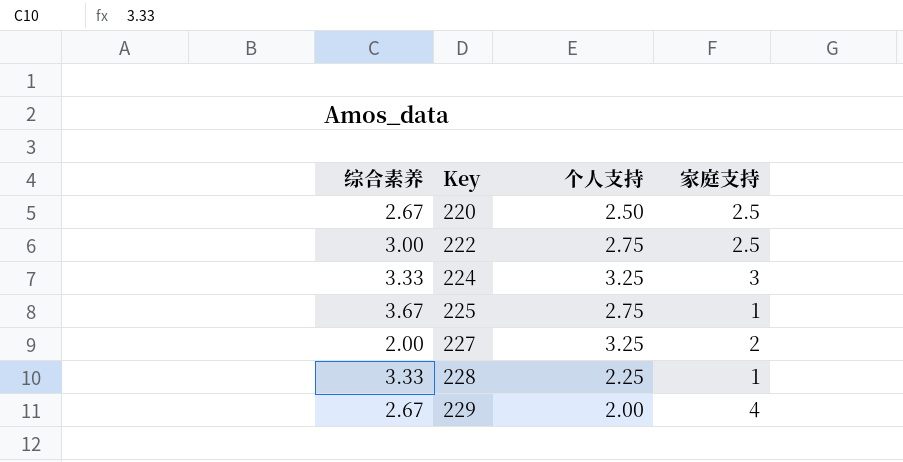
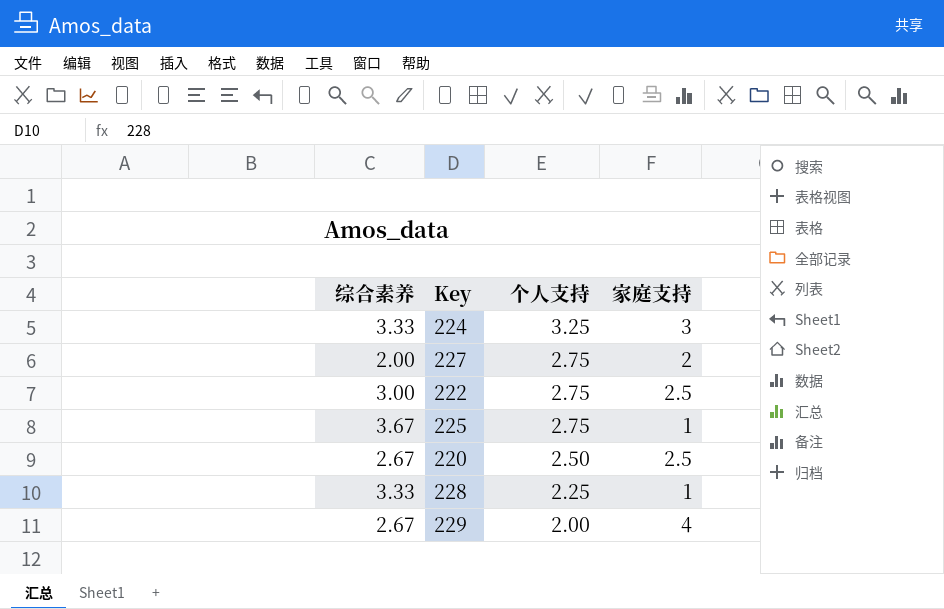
row order: Key ascending -> 个人支持 descending
227 | 个人支持: 3.25 -> 2.75

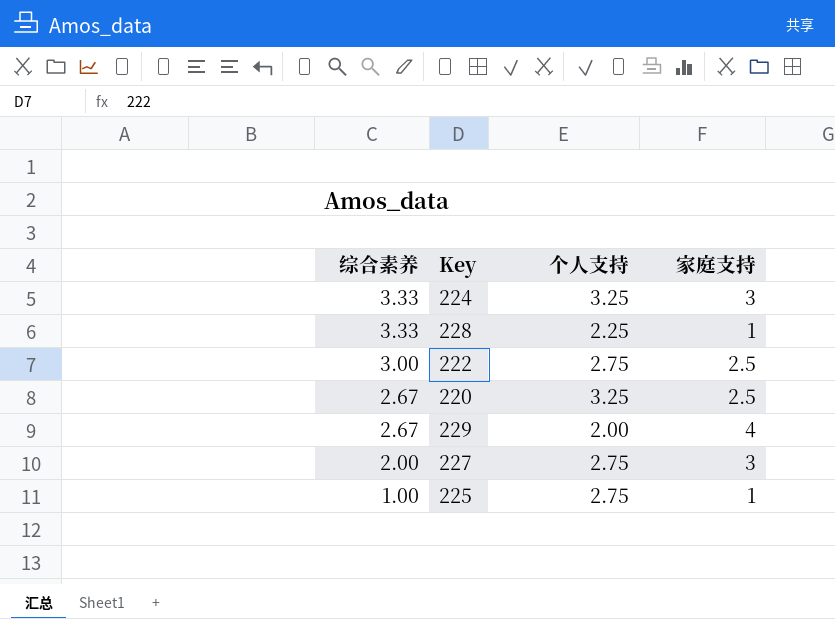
row order: 个人支持 descending -> 综合素养 descending
220 | 个人支持: 2.50 -> 3.25
227 | 家庭支持: 2 -> 3
225 | 综合素养: 3.67 -> 1.00

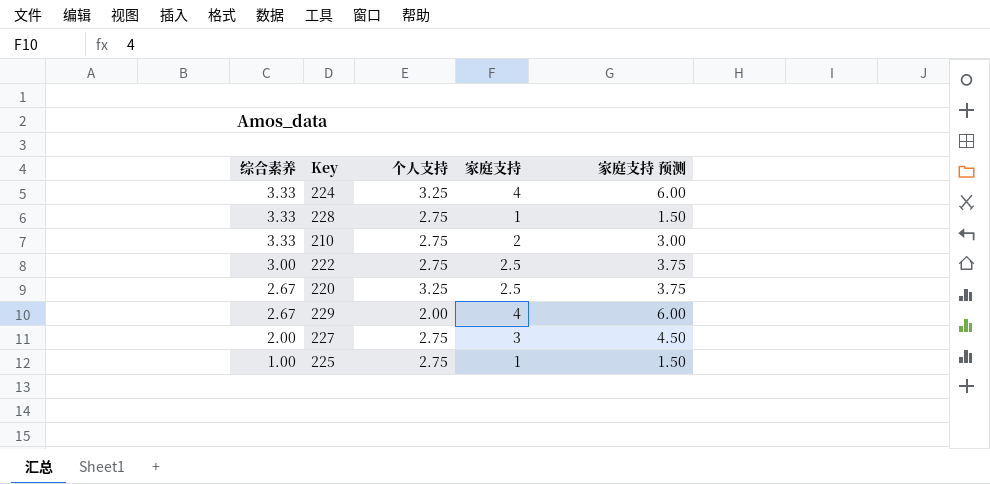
column 家庭支持 预测 | formula: none -> [家庭支持] * 1.5
224 | 家庭支持: 3 -> 4
228 | 个人支持: 2.25 -> 2.75
row 210: none -> 3.33 | 2.75 | 2 | 3.00

